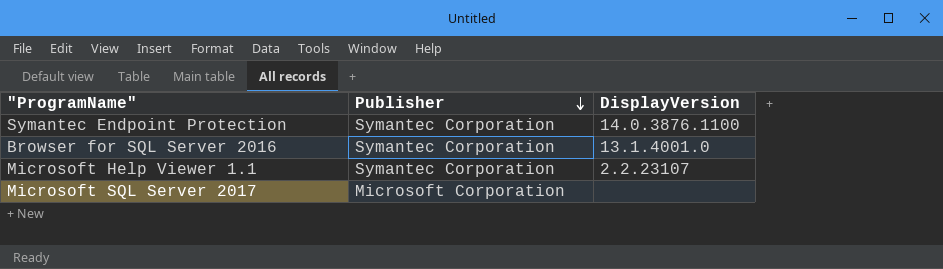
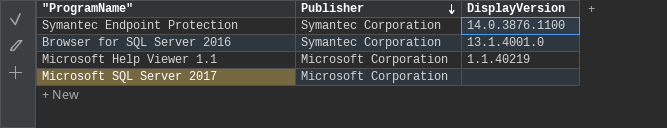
Microsoft Help Viewer 1.1 | Publisher: Symantec Corporation -> Microsoft Corporation
Microsoft Help Viewer 1.1 | DisplayVersion: 2.2.23107 -> 1.1.40219

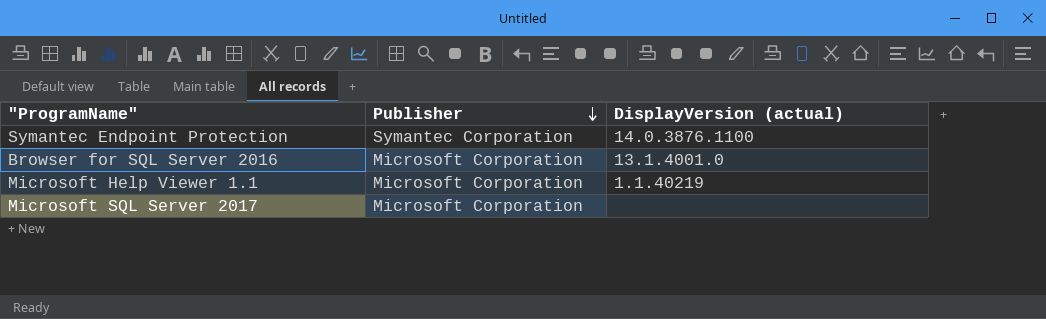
column name: DisplayVersion -> DisplayVersion (actual)
Browser for SQL Server 2016 | Publisher: Symantec Corporation -> Microsoft Corporation

